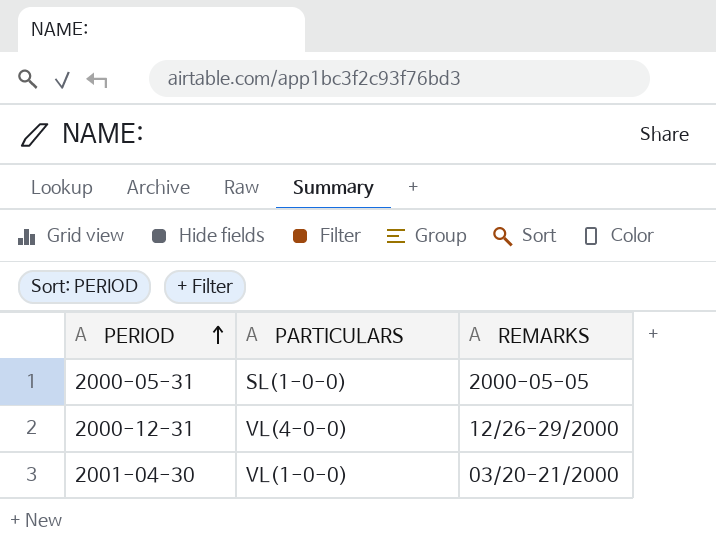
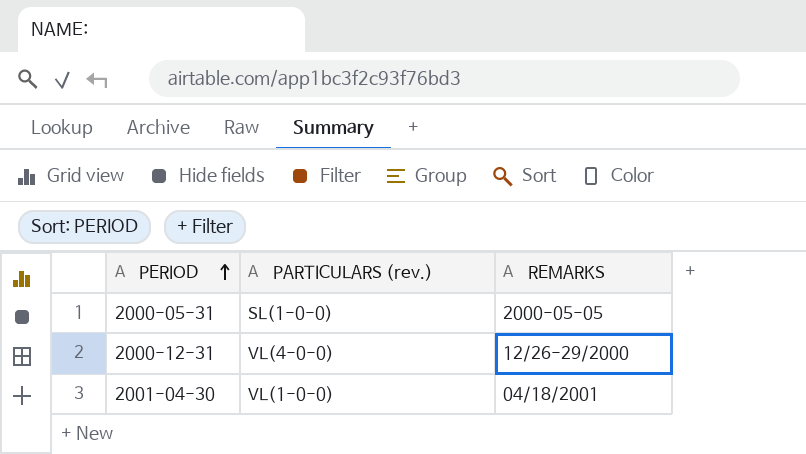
column name: PARTICULARS -> PARTICULARS (rev.)
2001-04-30 | REMARKS: 03/20-21/2000 -> 04/18/2001

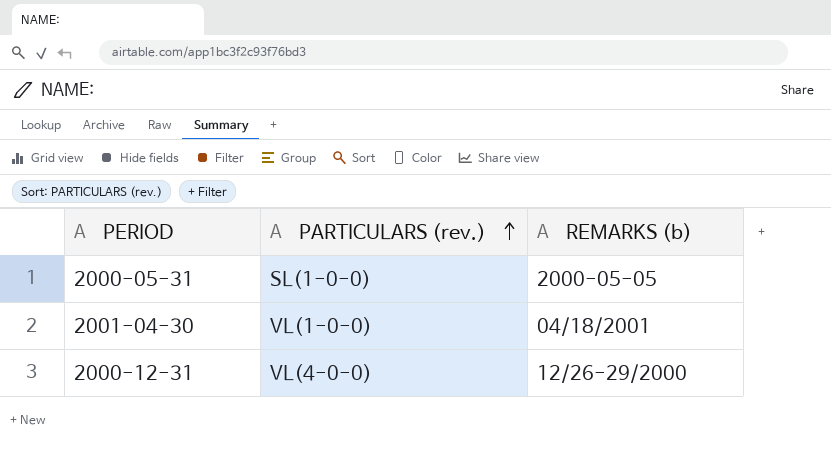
row order: PERIOD ascending -> PARTICULARS (rev.) ascending
column name: REMARKS -> REMARKS (b)

